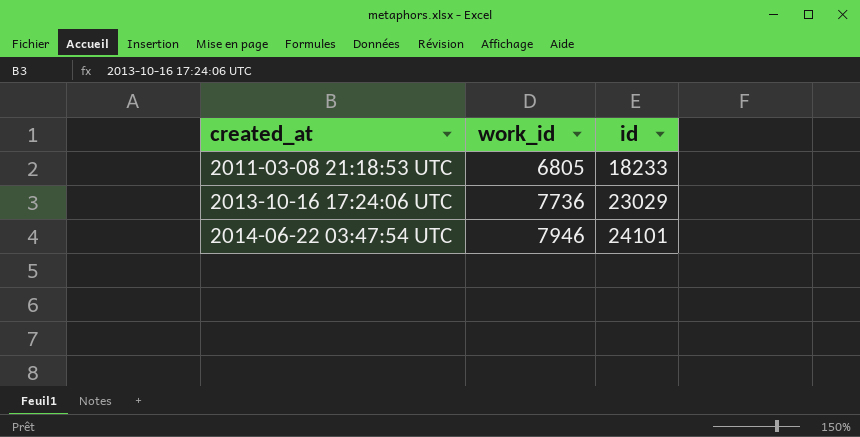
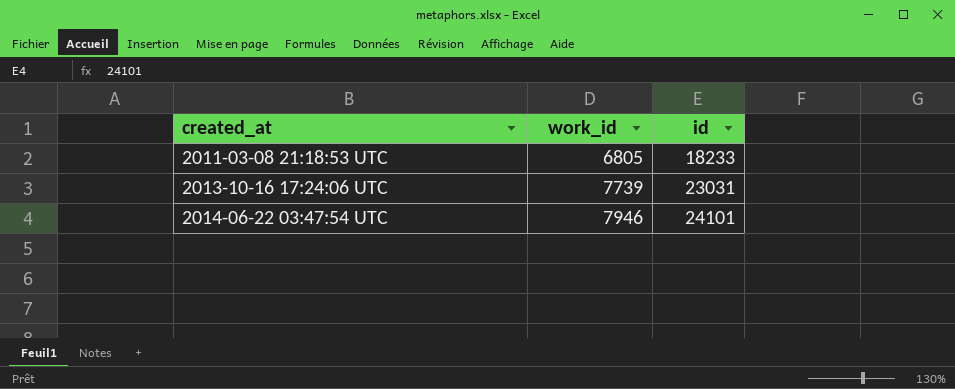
2013-10-16 17:24:06 UTC | work_id: 7736 -> 7739
2013-10-16 17:24:06 UTC | id: 23029 -> 23031

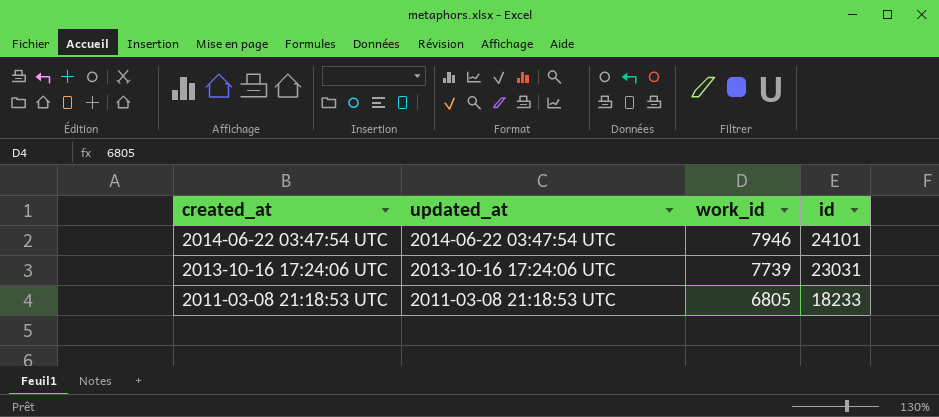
row order: created_at ascending -> created_at descending
column updated_at | position: none -> 2

